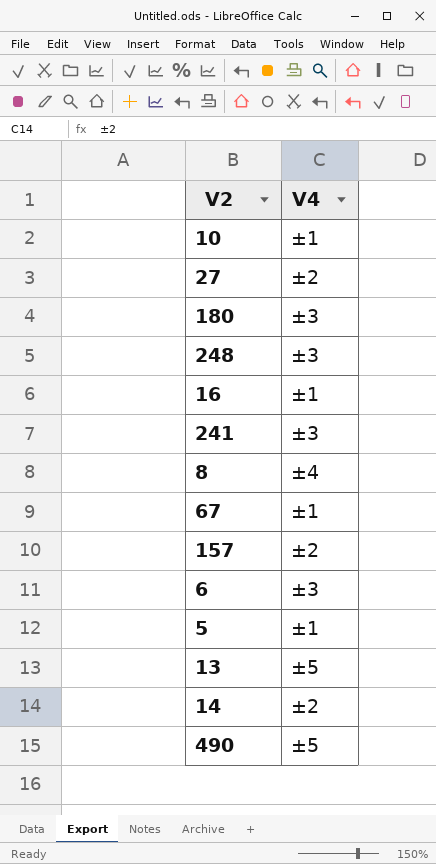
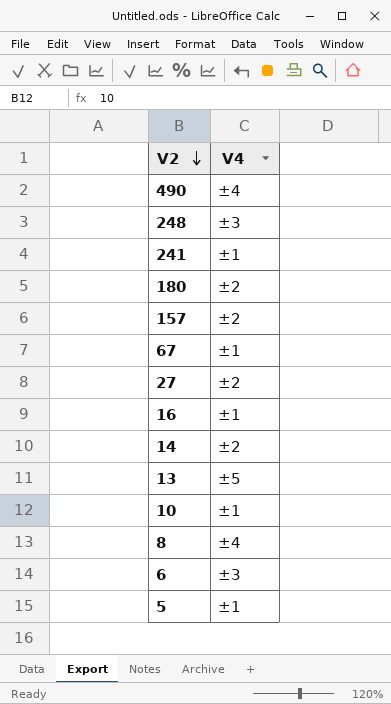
row order: none -> V2 descending
490 | V4: ±5 -> ±4
241 | V4: ±3 -> ±1
180 | V4: ±3 -> ±2

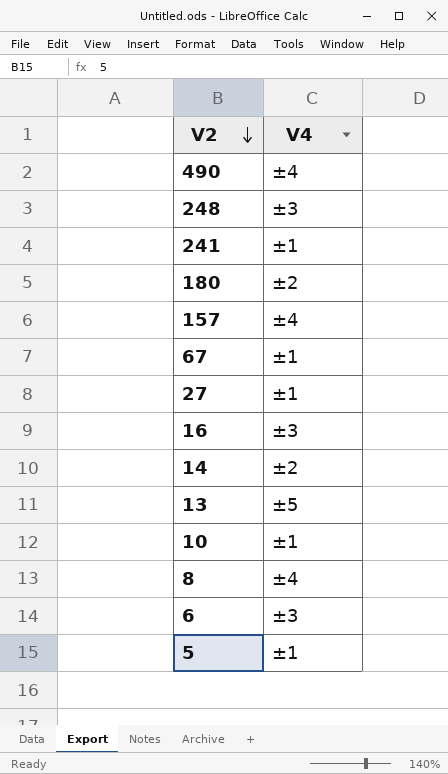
157 | V4: ±2 -> ±4
27 | V4: ±2 -> ±1
16 | V4: ±1 -> ±3

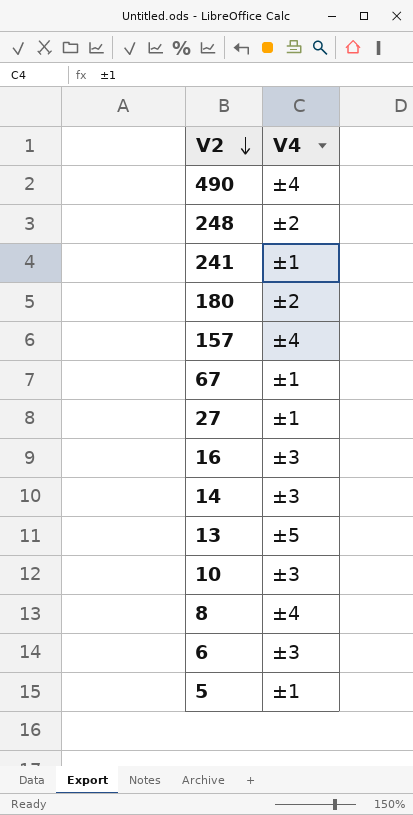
248 | V4: ±3 -> ±2
14 | V4: ±2 -> ±3
10 | V4: ±1 -> ±3

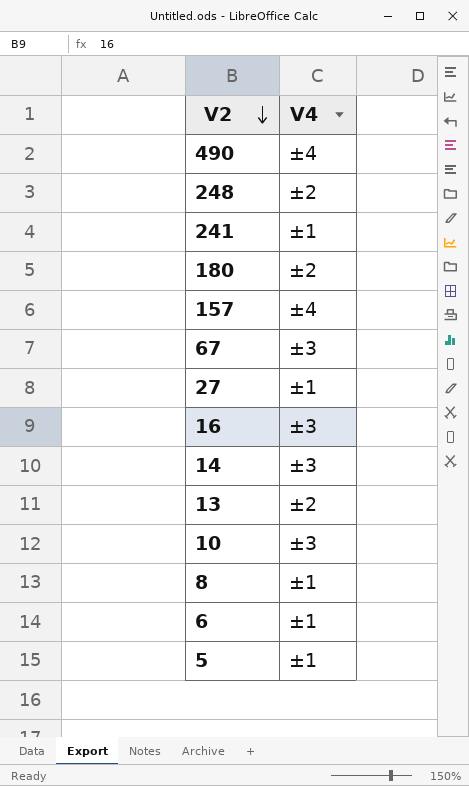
67 | V4: ±1 -> ±3
13 | V4: ±5 -> ±2
8 | V4: ±4 -> ±1
6 | V4: ±3 -> ±1

